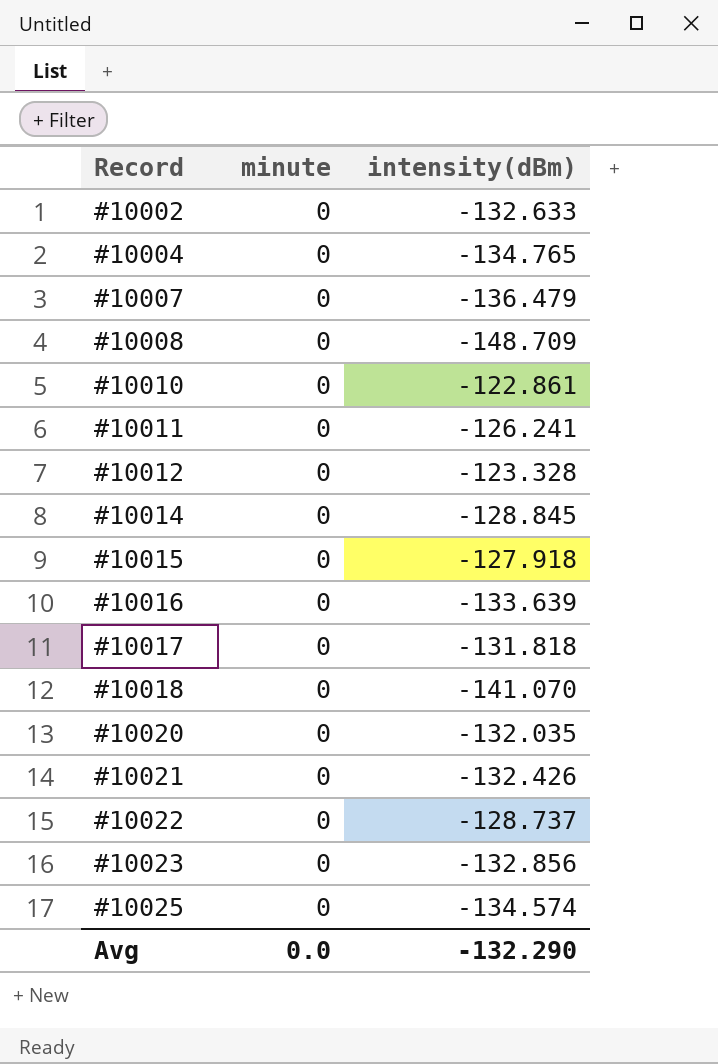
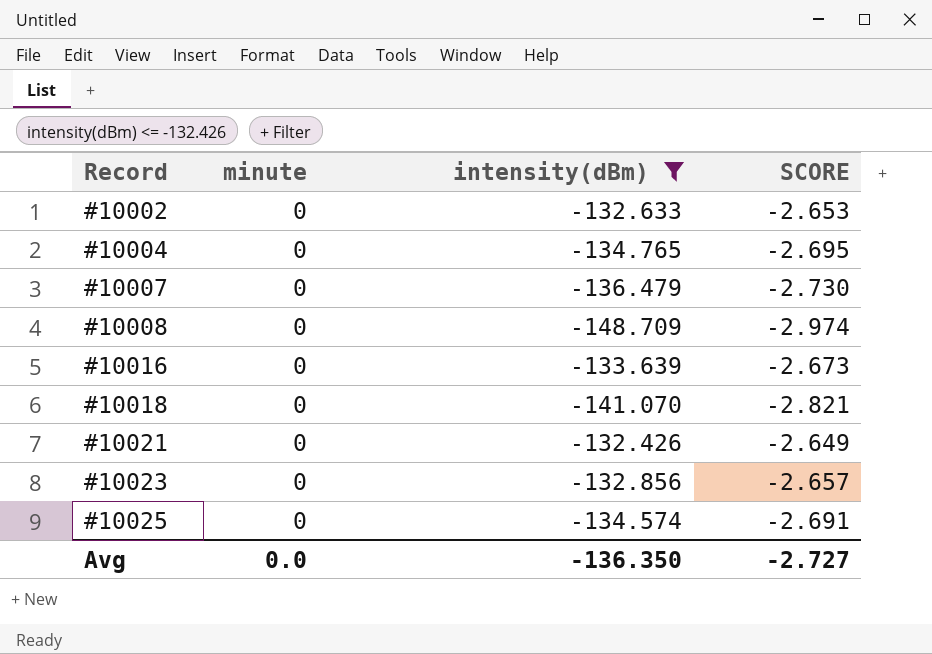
filter: none -> intensity(dBm) <= -132.426
column SCORE | formula: none -> [intensity(dBm)] * 0.02
Avg | intensity(dBm): -132.290 -> -136.350

